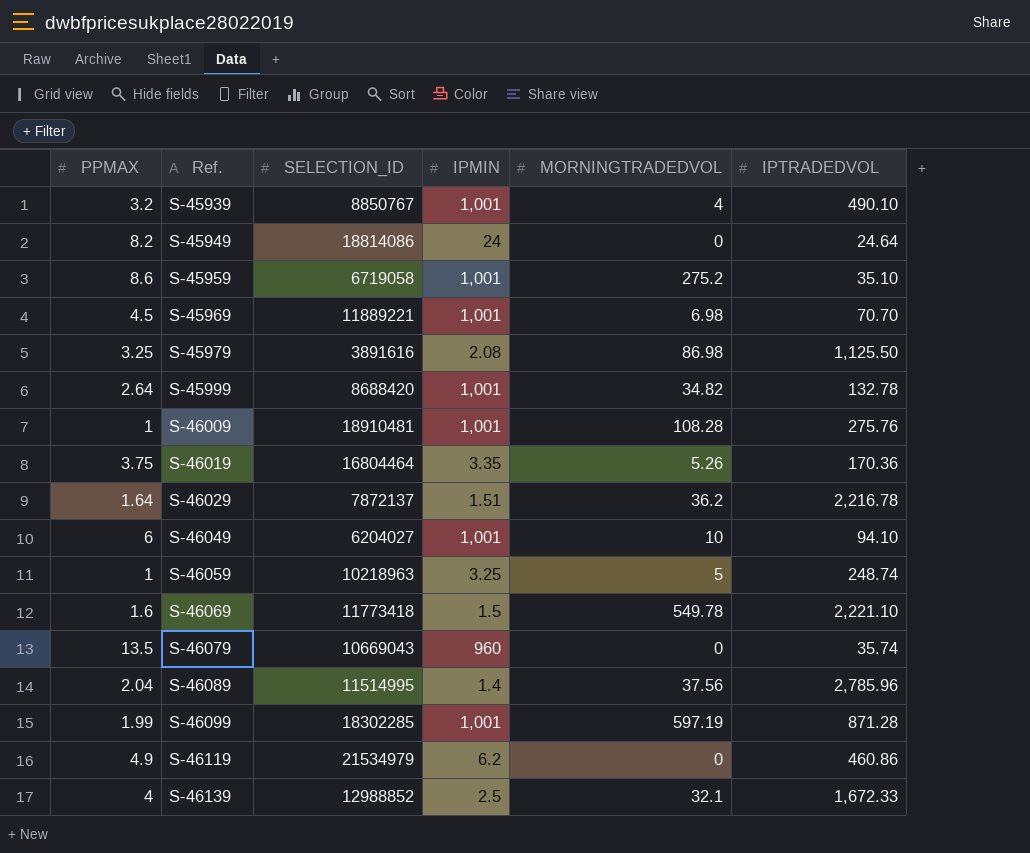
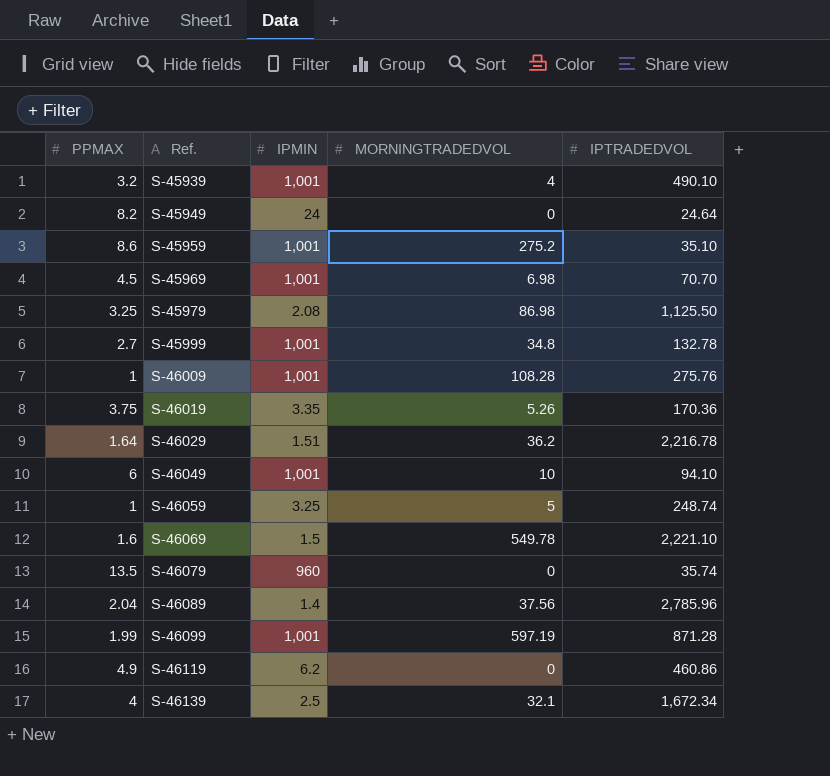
column SELECTION_ID | position: 3 -> none
S-45999 | PPMAX: 2.64 -> 2.7
S-45999 | MORNINGTRADEDVOL: 34.82 -> 34.8
S-46139 | IPTRADEDVOL: 1,672.33 -> 1,672.34

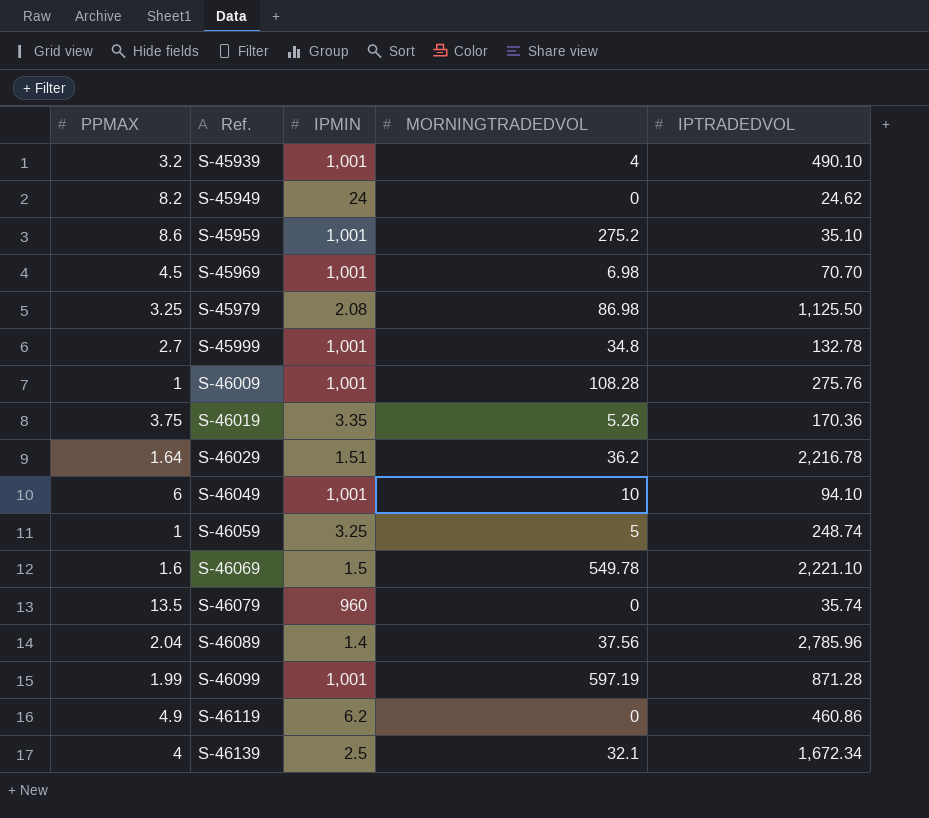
S-45949 | IPTRADEDVOL: 24.64 -> 24.62

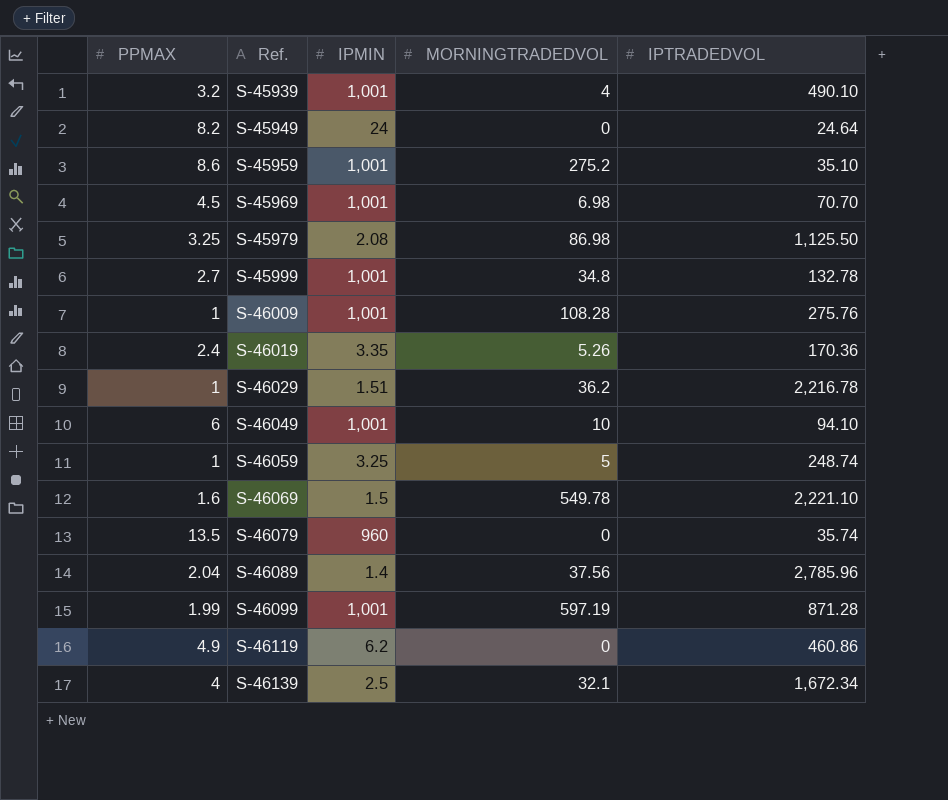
S-45949 | IPTRADEDVOL: 24.62 -> 24.64
S-46019 | PPMAX: 3.75 -> 2.4
S-46029 | PPMAX: 1.64 -> 1

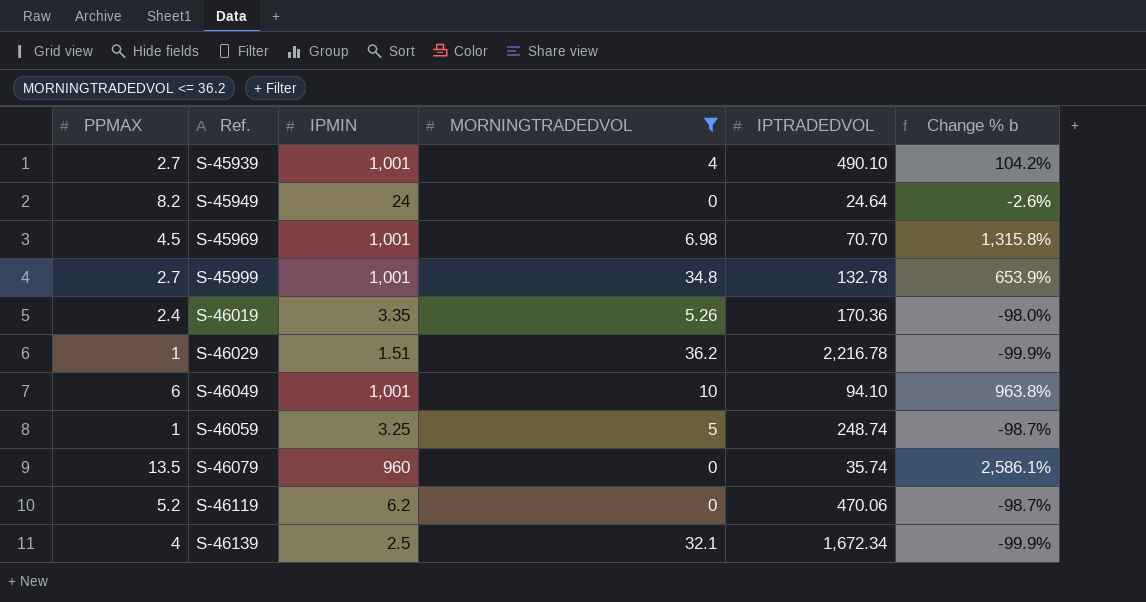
filter: none -> MORNINGTRADEDVOL <= 36.2
column Change % b | formula: none -> ([IPMIN] - [IPTRADEDVOL]) / [IPTRADEDVOL]
S-45939 | PPMAX: 3.2 -> 2.7
S-46119 | PPMAX: 4.9 -> 5.2
S-46119 | IPTRADEDVOL: 460.86 -> 470.06

